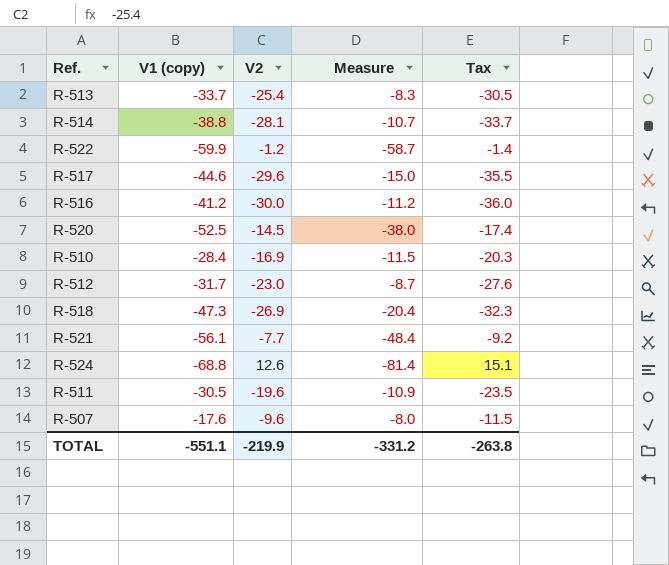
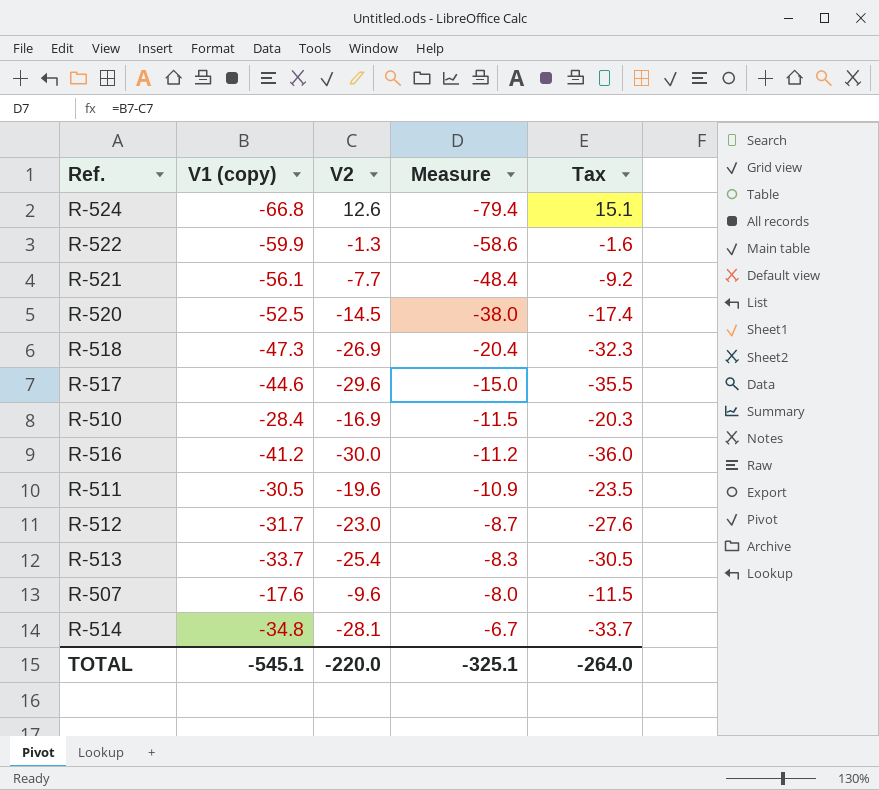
row order: none -> Measure ascending
R-524 | V1 (copy): -68.8 -> -66.8
R-524 | Measure: -81.4 -> -79.4
R-522 | V2: -1.2 -> -1.3
R-522 | Measure: -58.7 -> -58.6
R-522 | Tax: -1.4 -> -1.6
R-514 | V1 (copy): -38.8 -> -34.8
R-514 | Measure: -10.7 -> -6.7
TOTAL | V1 (copy): -551.1 -> -545.1
TOTAL | V2: -219.9 -> -220.0
TOTAL | Measure: -331.2 -> -325.1
TOTAL | Tax: -263.8 -> -264.0

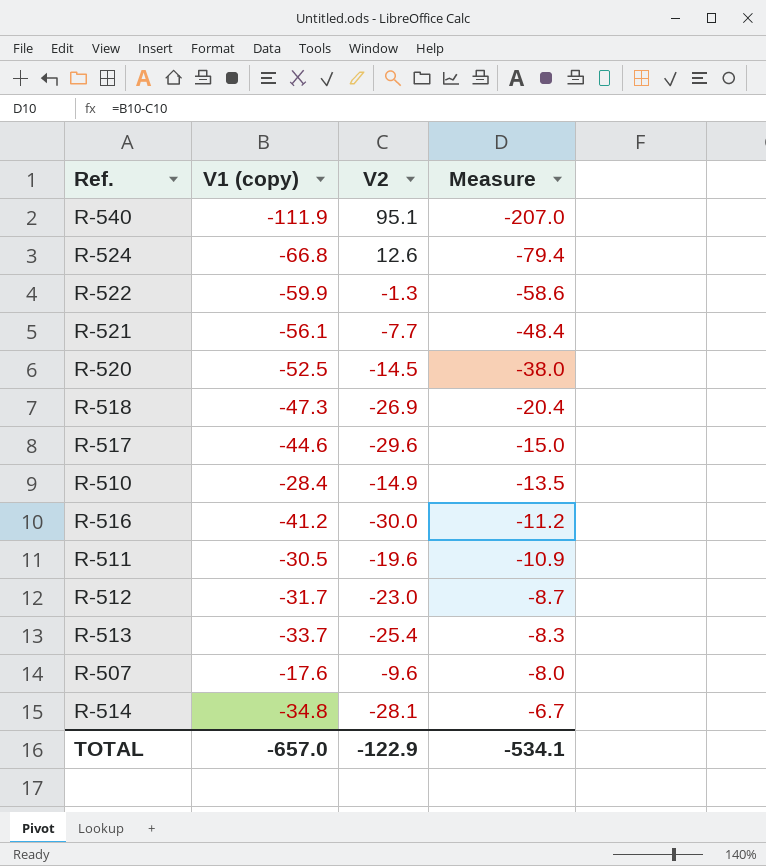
column Tax | formula: [V2] * 1.2 -> none
row R-540: none -> -111.9 | 95.1 | -207.0
R-510 | V2: -16.9 -> -14.9
R-510 | Measure: -11.5 -> -13.5
TOTAL | V1 (copy): -545.1 -> -657.0
TOTAL | V2: -220.0 -> -122.9
TOTAL | Measure: -325.1 -> -534.1

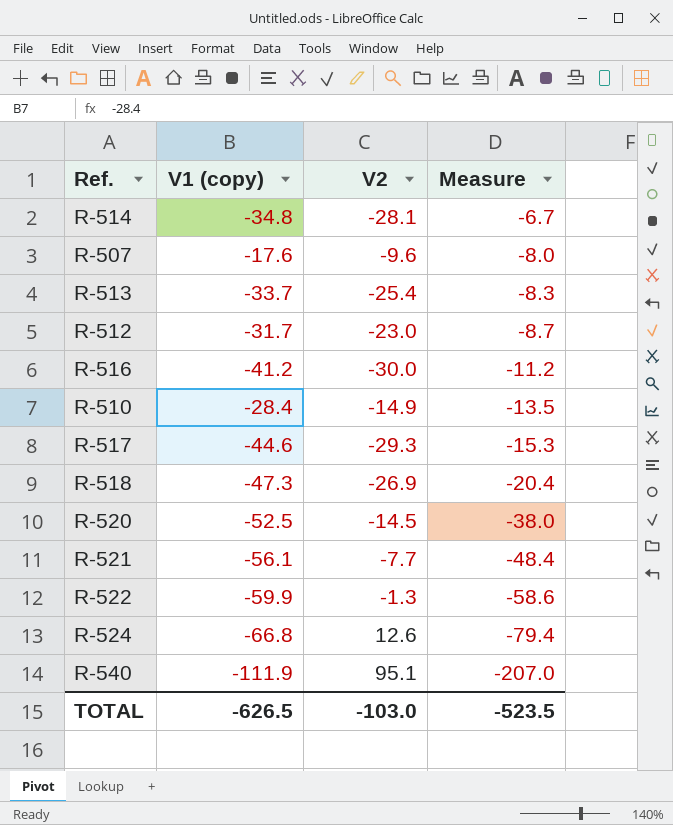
row order: Measure ascending -> Measure descending
row R-511: -30.5 | -19.6 | -10.9 -> none
R-517 | V2: -29.6 -> -29.3
R-517 | Measure: -15.0 -> -15.3
TOTAL | V1 (copy): -657.0 -> -626.5
TOTAL | V2: -122.9 -> -103.0
TOTAL | Measure: -534.1 -> -523.5

